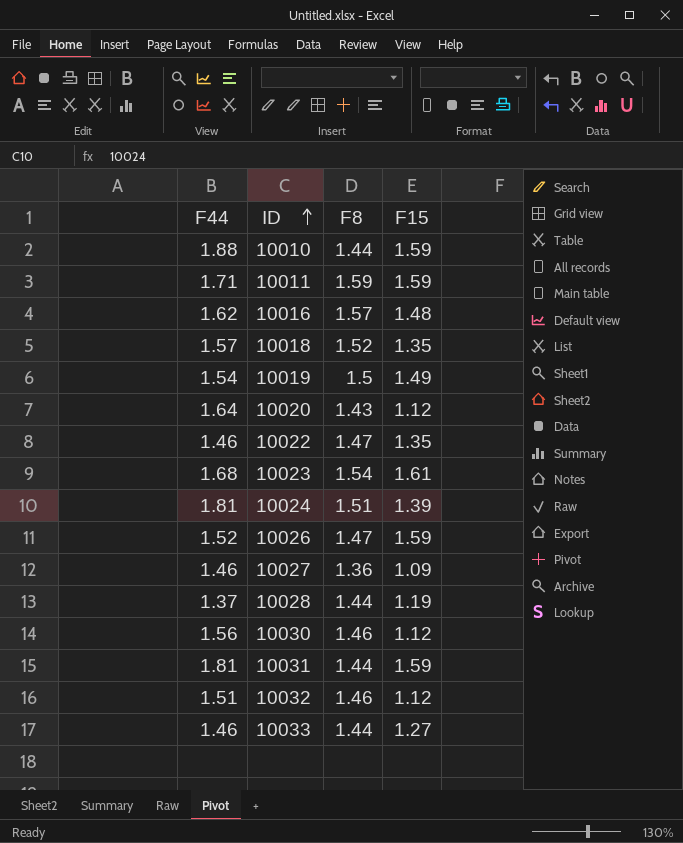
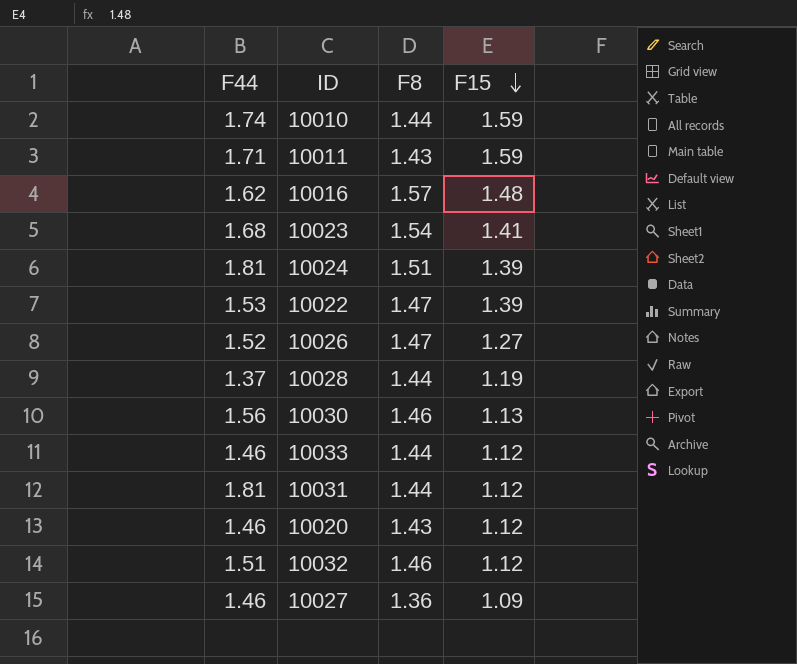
row order: ID ascending -> F15 descending
row 10018: 1.57 | 1.52 | 1.35 -> none
row 10019: 1.54 | 1.5 | 1.49 -> none
10010 | F44: 1.88 -> 1.74
10011 | F8: 1.59 -> 1.43
10023 | F15: 1.61 -> 1.41
10022 | F44: 1.46 -> 1.53
10022 | F15: 1.35 -> 1.39
10026 | F15: 1.59 -> 1.27
10030 | F15: 1.12 -> 1.13
10033 | F15: 1.27 -> 1.12
10031 | F15: 1.59 -> 1.12
10020 | F44: 1.64 -> 1.46

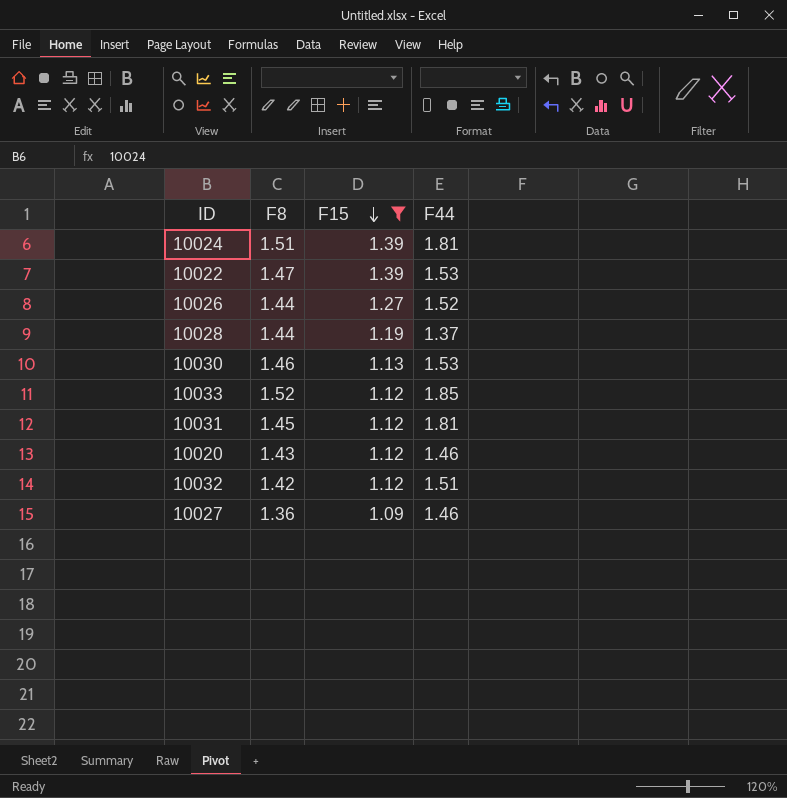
filter: none -> F15 <= 1.39
column F44 | position: 1 -> 4
10026 | F8: 1.47 -> 1.44
10030 | F44: 1.56 -> 1.53
10033 | F8: 1.44 -> 1.52
10033 | F44: 1.46 -> 1.85
10031 | F8: 1.44 -> 1.45
10032 | F8: 1.46 -> 1.42

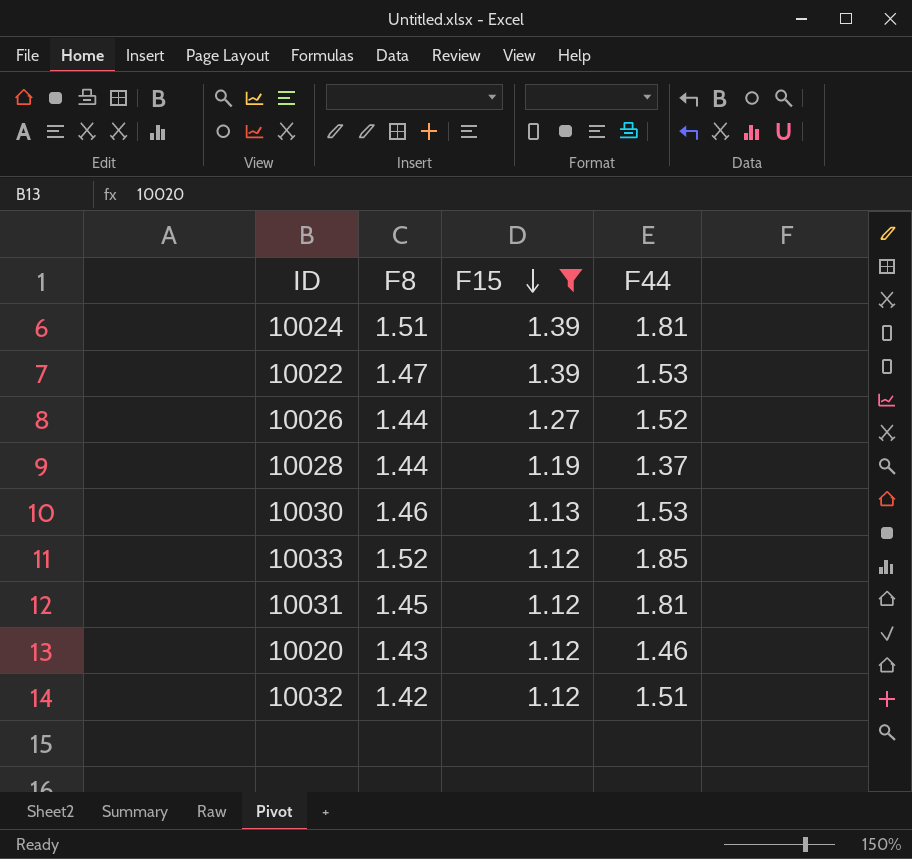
row 10027: 1.36 | 1.09 | 1.46 -> none

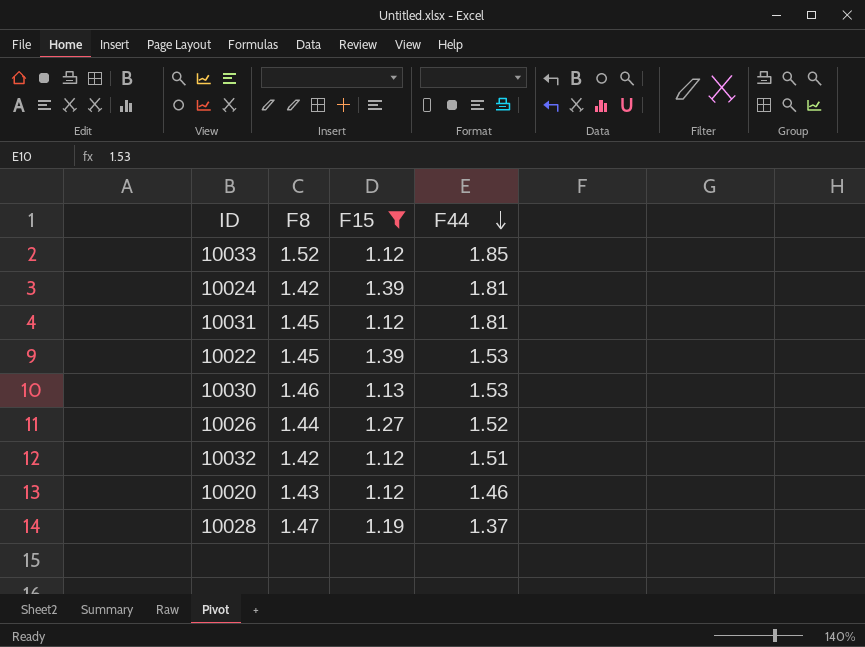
row order: F15 descending -> F44 descending
10024 | F8: 1.51 -> 1.42
10022 | F8: 1.47 -> 1.45
10028 | F8: 1.44 -> 1.47

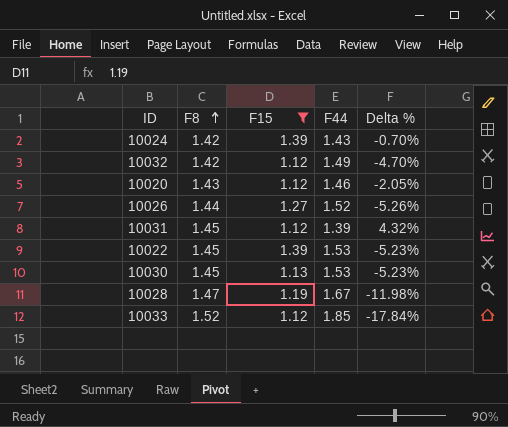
row order: F44 descending -> F8 ascending
column Delta % | formula: none -> ([F8] - [F44]) / [F44]
10024 | F44: 1.81 -> 1.43
10032 | F44: 1.51 -> 1.49
10031 | F44: 1.81 -> 1.39
10030 | F8: 1.46 -> 1.45
10028 | F44: 1.37 -> 1.67

